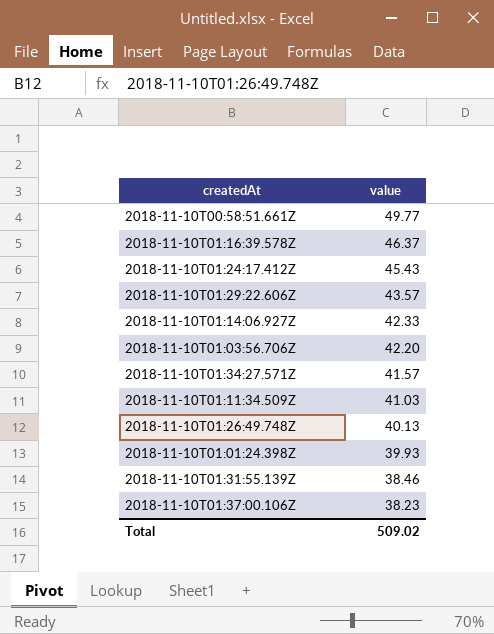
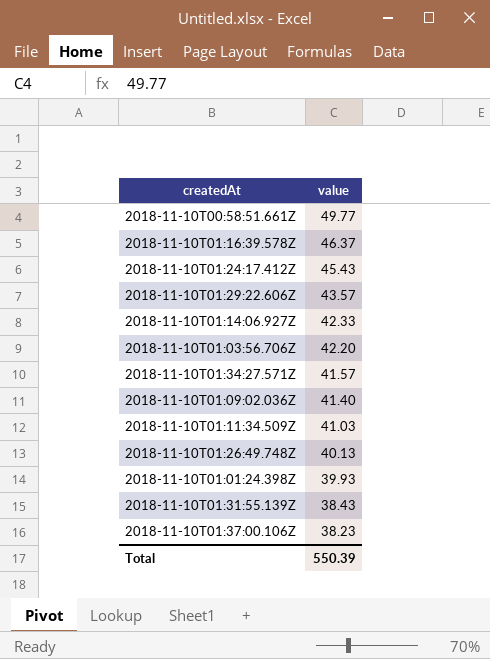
row 2018-11-10T01:09:02.036Z: none -> 41.40
2018-11-10T01:31:55.139Z | value: 38.46 -> 38.43
Total | value: 509.02 -> 550.39

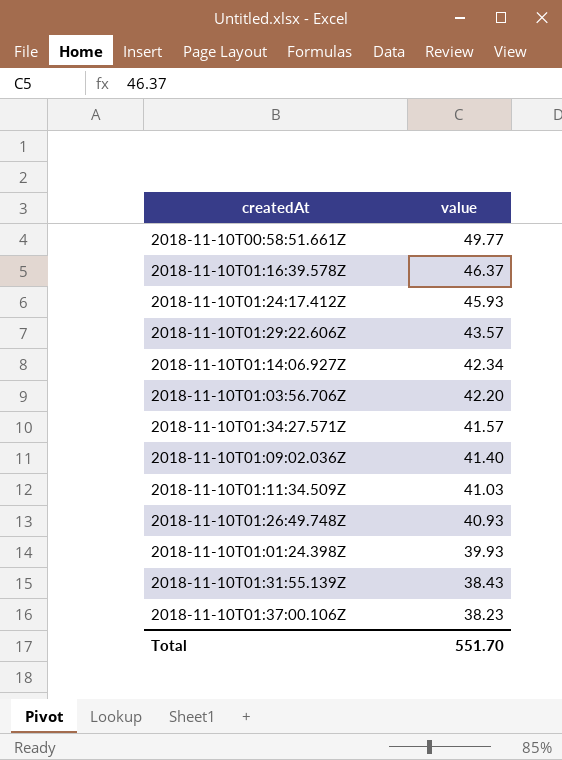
2018-11-10T01:24:17.412Z | value: 45.43 -> 45.93
2018-11-10T01:14:06.927Z | value: 42.33 -> 42.34
2018-11-10T01:26:49.748Z | value: 40.13 -> 40.93
Total | value: 550.39 -> 551.70

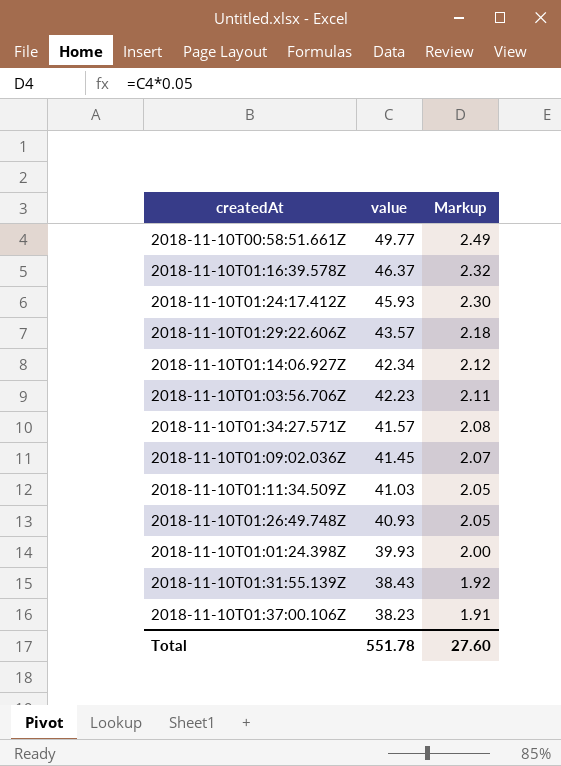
column Markup | formula: none -> [value] * 0.05
2018-11-10T01:03:56.706Z | value: 42.20 -> 42.23
2018-11-10T01:09:02.036Z | value: 41.40 -> 41.45
Total | value: 551.70 -> 551.78

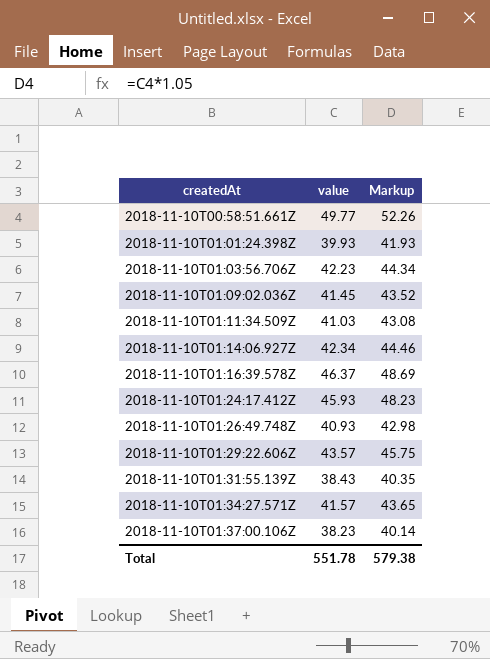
row order: value descending -> createdAt ascending
column Markup | formula: [value] * 0.05 -> [value] * 1.05
Total | Markup: 27.60 -> 579.38

